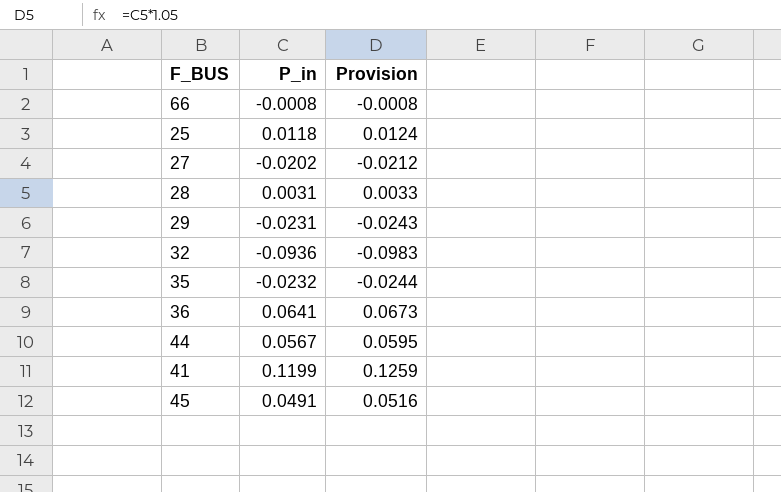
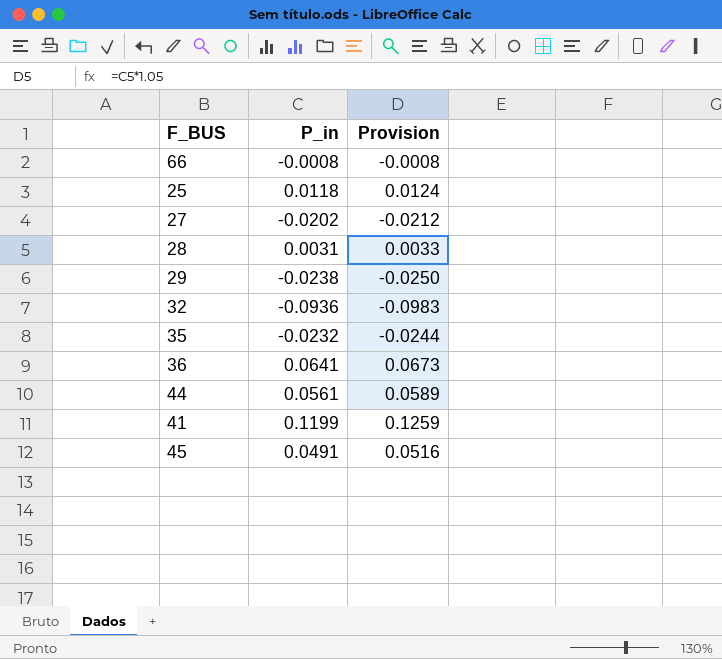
29 | P_in: -0.0231 -> -0.0238
29 | Provision: -0.0243 -> -0.0250
44 | P_in: 0.0567 -> 0.0561
44 | Provision: 0.0595 -> 0.0589

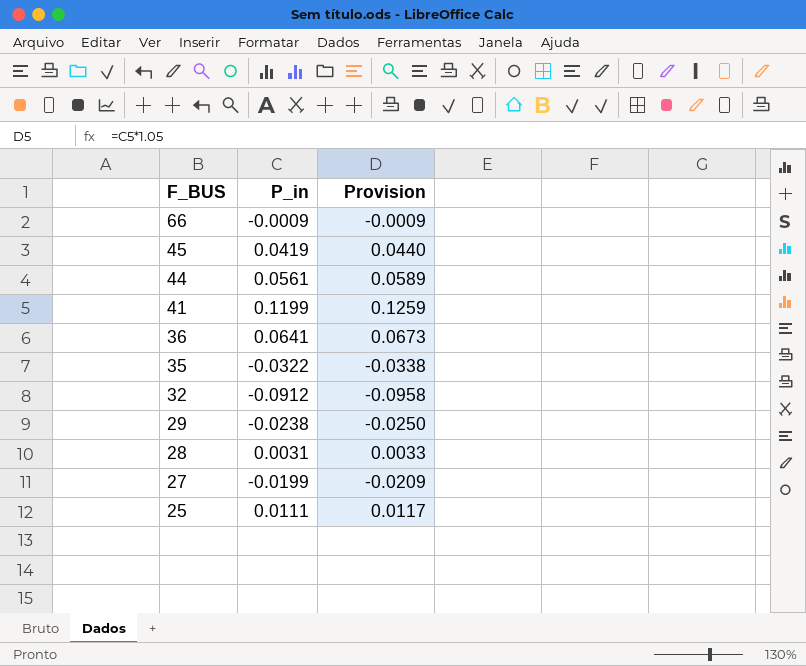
row order: none -> F_BUS descending
66 | P_in: -0.0008 -> -0.0009
66 | Provision: -0.0008 -> -0.0009
45 | P_in: 0.0491 -> 0.0419
45 | Provision: 0.0516 -> 0.0440
35 | P_in: -0.0232 -> -0.0322
35 | Provision: -0.0244 -> -0.0338
32 | P_in: -0.0936 -> -0.0912
32 | Provision: -0.0983 -> -0.0958
27 | P_in: -0.0202 -> -0.0199
27 | Provision: -0.0212 -> -0.0209
25 | P_in: 0.0118 -> 0.0111
25 | Provision: 0.0124 -> 0.0117

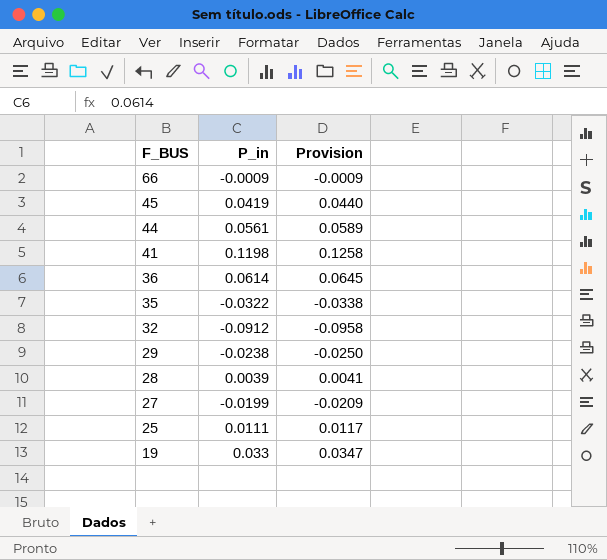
41 | P_in: 0.1199 -> 0.1198
41 | Provision: 0.1259 -> 0.1258
36 | P_in: 0.0641 -> 0.0614
36 | Provision: 0.0673 -> 0.0645
28 | P_in: 0.0031 -> 0.0039
28 | Provision: 0.0033 -> 0.0041
row 19: none -> 0.033 | 0.0347

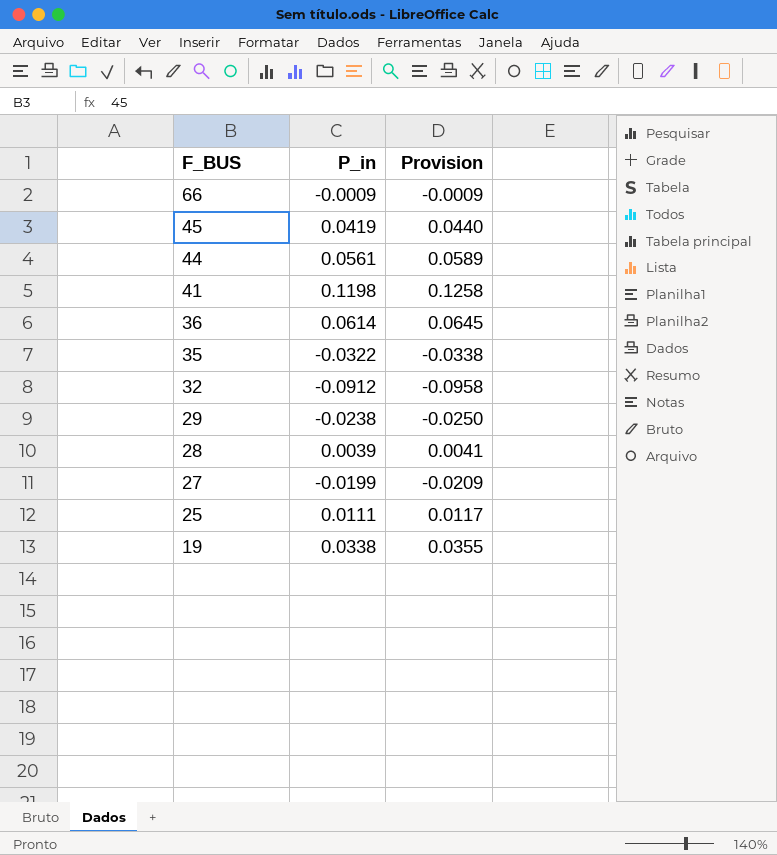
19 | P_in: 0.033 -> 0.0338
19 | Provision: 0.0347 -> 0.0355

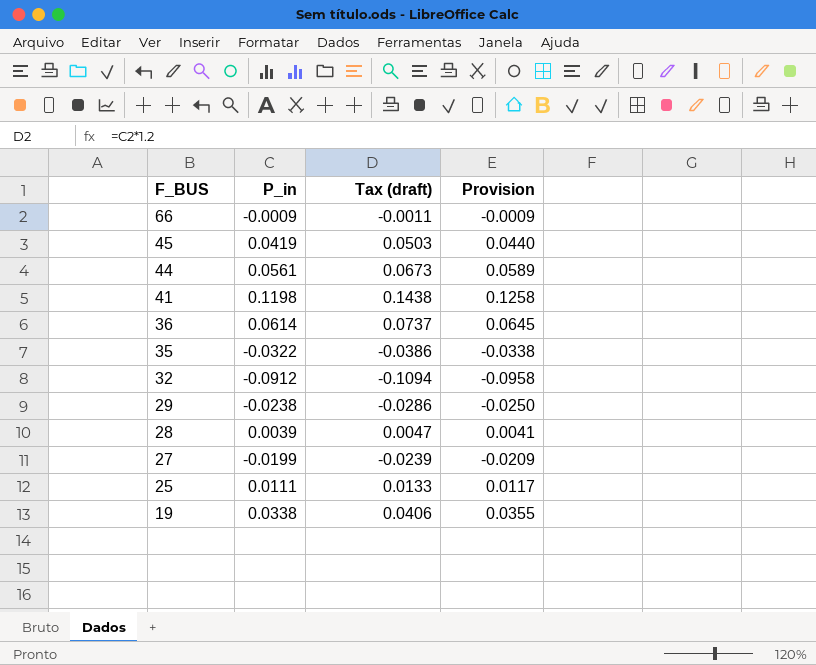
column Tax (draft) | formula: none -> [P_in] * 1.2

